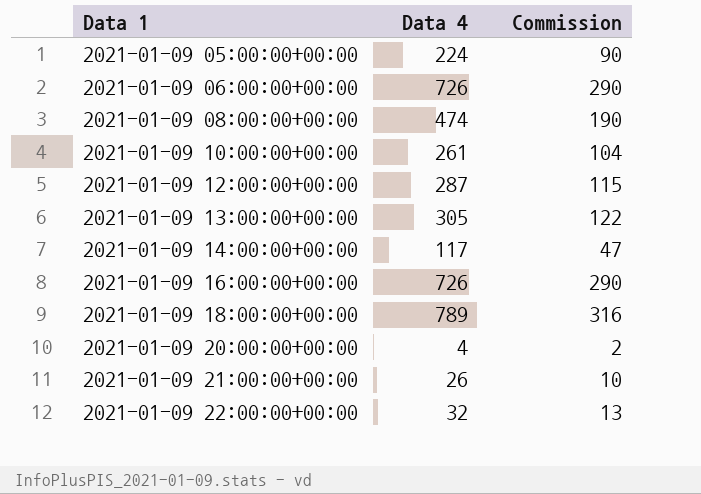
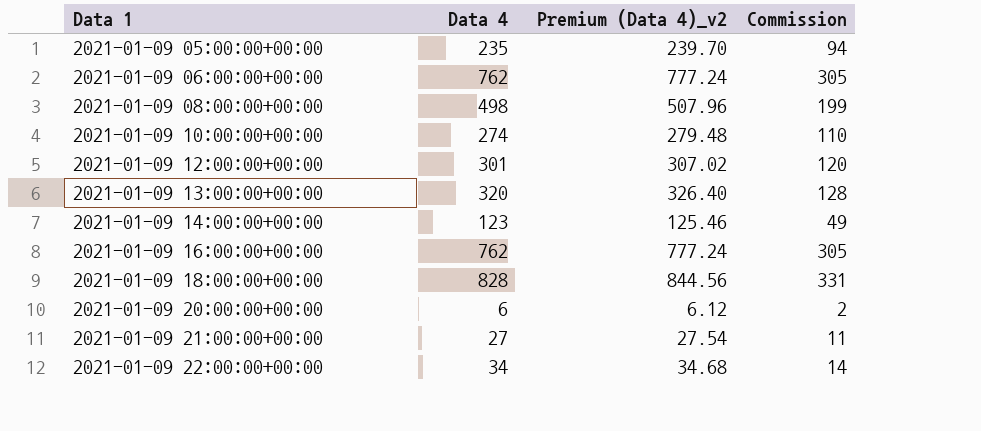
column Premium (Data 4)_v2 | formula: none -> [Data 4] * 1.02
2021-01-09 05:00:00+00:00 | Data 4: 224 -> 235
2021-01-09 05:00:00+00:00 | Commission: 90 -> 94
2021-01-09 06:00:00+00:00 | Data 4: 726 -> 762
2021-01-09 06:00:00+00:00 | Commission: 290 -> 305
2021-01-09 08:00:00+00:00 | Data 4: 474 -> 498
2021-01-09 08:00:00+00:00 | Commission: 190 -> 199
2021-01-09 10:00:00+00:00 | Data 4: 261 -> 274
2021-01-09 10:00:00+00:00 | Commission: 104 -> 110
2021-01-09 12:00:00+00:00 | Data 4: 287 -> 301
2021-01-09 12:00:00+00:00 | Commission: 115 -> 120
2021-01-09 13:00:00+00:00 | Data 4: 305 -> 320
2021-01-09 13:00:00+00:00 | Commission: 122 -> 128
2021-01-09 14:00:00+00:00 | Data 4: 117 -> 123
2021-01-09 14:00:00+00:00 | Commission: 47 -> 49
2021-01-09 16:00:00+00:00 | Data 4: 726 -> 762
2021-01-09 16:00:00+00:00 | Commission: 290 -> 305
2021-01-09 18:00:00+00:00 | Data 4: 789 -> 828
2021-01-09 18:00:00+00:00 | Commission: 316 -> 331
2021-01-09 20:00:00+00:00 | Data 4: 4 -> 6
2021-01-09 21:00:00+00:00 | Data 4: 26 -> 27
2021-01-09 21:00:00+00:00 | Commission: 10 -> 11
2021-01-09 22:00:00+00:00 | Data 4: 32 -> 34
2021-01-09 22:00:00+00:00 | Commission: 13 -> 14

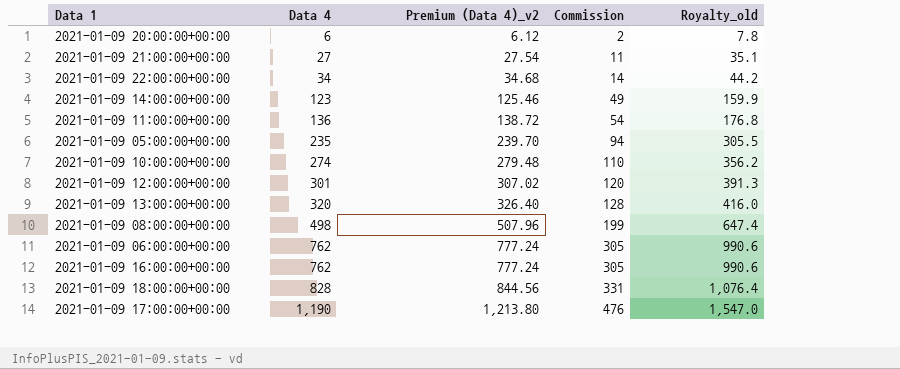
row order: Data 1 ascending -> Data 4 ascending
column Royalty_old | formula: none -> [Data 4] * 1.3
row 2021-01-09 11:00:00+00:00: none -> 136 | 138.72 | 54 | 176.8
row 2021-01-09 17:00:00+00:00: none -> 1,190 | 1,213.80 | 476 | 1,547.0

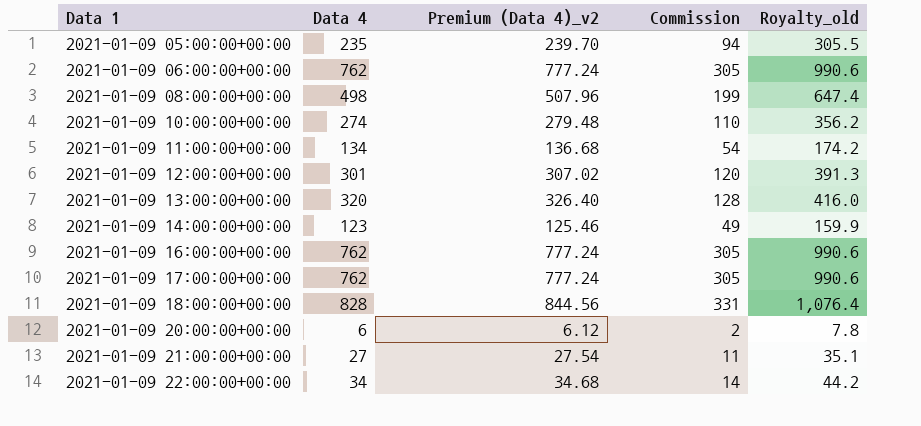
row order: Data 4 ascending -> Data 1 ascending
2021-01-09 11:00:00+00:00 | Data 4: 136 -> 134
2021-01-09 11:00:00+00:00 | Premium (Data 4)_v2: 138.72 -> 136.68
2021-01-09 11:00:00+00:00 | Royalty_old: 176.8 -> 174.2
2021-01-09 17:00:00+00:00 | Data 4: 1,190 -> 762
2021-01-09 17:00:00+00:00 | Premium (Data 4)_v2: 1,213.80 -> 777.24
2021-01-09 17:00:00+00:00 | Commission: 476 -> 305
2021-01-09 17:00:00+00:00 | Royalty_old: 1,547.0 -> 990.6

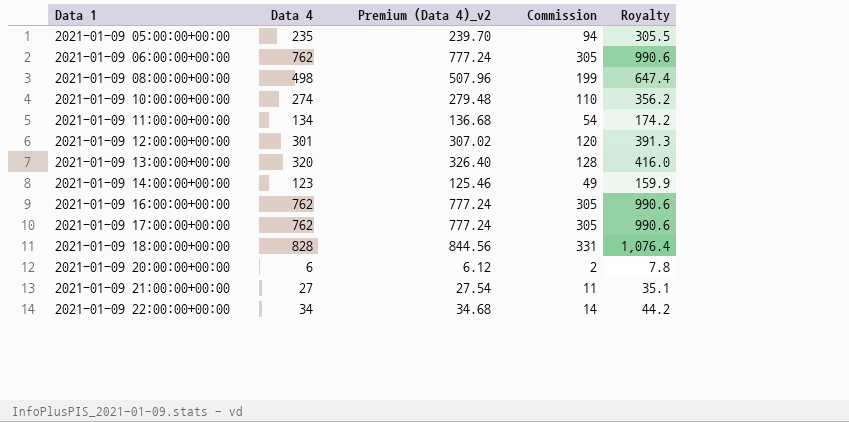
column name: Royalty_old -> Royalty

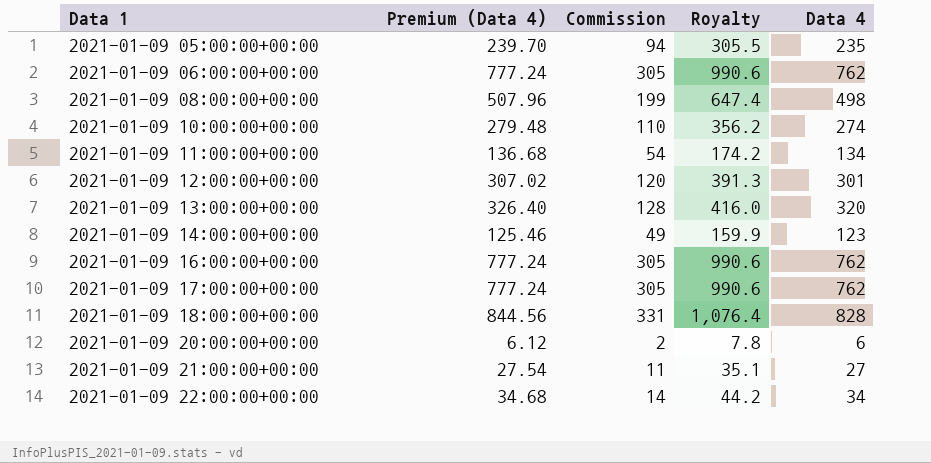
column name: Premium (Data 4)_v2 -> Premium (Data 4)
column Data 4 | position: 2 -> 5

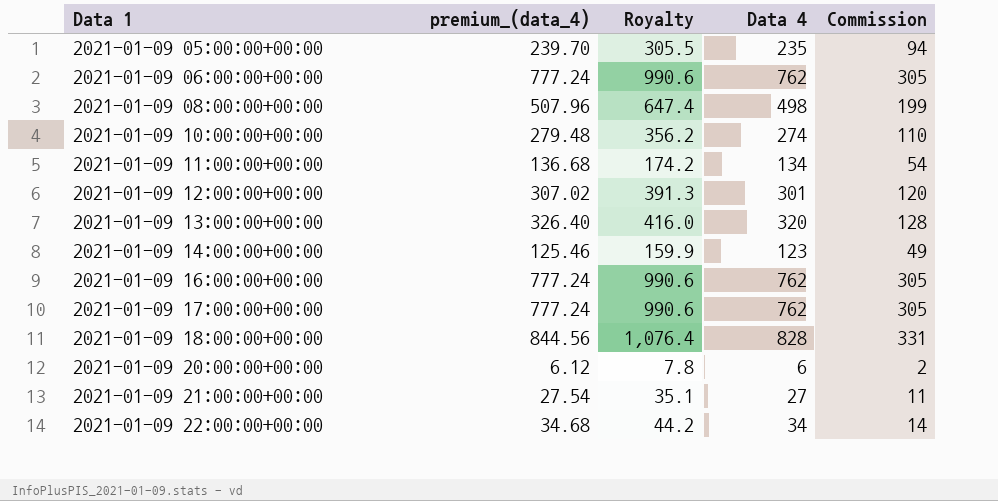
column name: Premium (Data 4) -> premium_(data_4)
column Commission | position: 3 -> 5

